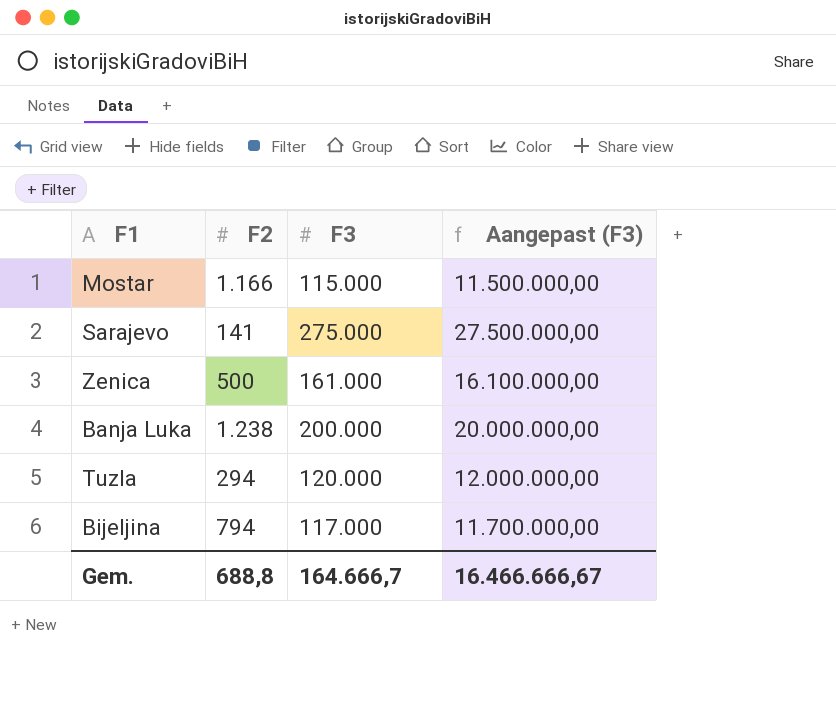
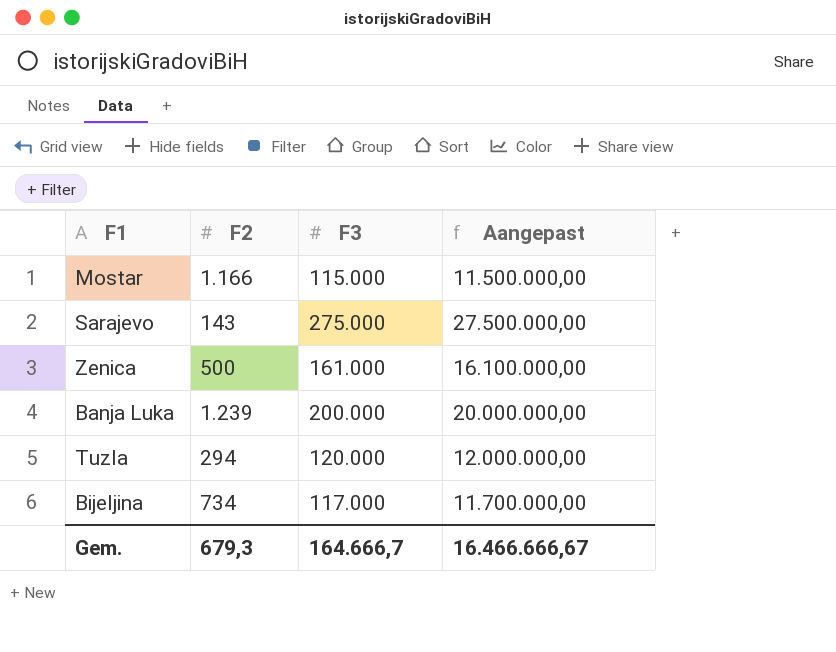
column name: Aangepast (F3) -> Aangepast
Sarajevo | F2: 141 -> 143
Banja Luka | F2: 1.238 -> 1.239
Bijeljina | F2: 794 -> 734
Gem. | F2: 688,8 -> 679,3

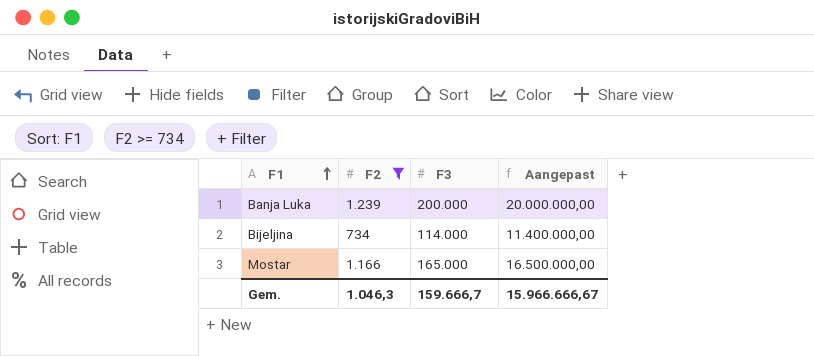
filter: none -> F2 >= 734
row order: none -> F1 ascending
Bijeljina | F3: 117.000 -> 114.000
Bijeljina | Aangepast: 11.700.000,00 -> 11.400.000,00
Mostar | F3: 115.000 -> 165.000
Mostar | Aangepast: 11.500.000,00 -> 16.500.000,00
Gem. | F2: 679,3 -> 1.046,3
Gem. | F3: 164.666,7 -> 159.666,7
Gem. | Aangepast: 16.466.666,67 -> 15.966.666,67

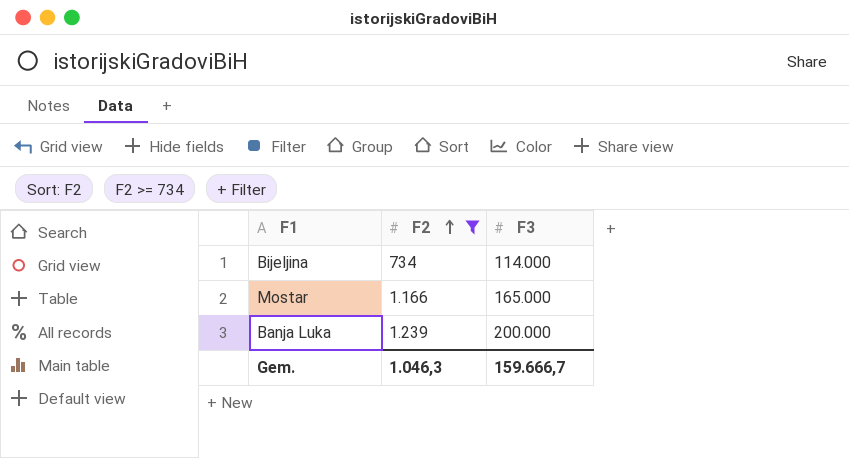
row order: F1 ascending -> F2 ascending
column Aangepast | formula: [F3] * 100 -> none

